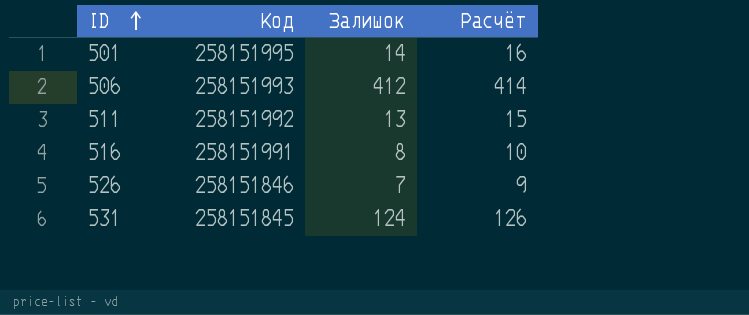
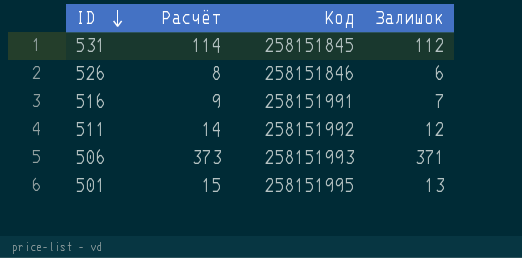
row order: ID ascending -> ID descending
column Расчёт | position: 4 -> 2
531 | Расчёт: 126 -> 114
531 | Залишок: 124 -> 112
526 | Расчёт: 9 -> 8
526 | Залишок: 7 -> 6
516 | Расчёт: 10 -> 9
516 | Залишок: 8 -> 7
511 | Расчёт: 15 -> 14
511 | Залишок: 13 -> 12
506 | Расчёт: 414 -> 373
506 | Залишок: 412 -> 371
501 | Расчёт: 16 -> 15
501 | Залишок: 14 -> 13

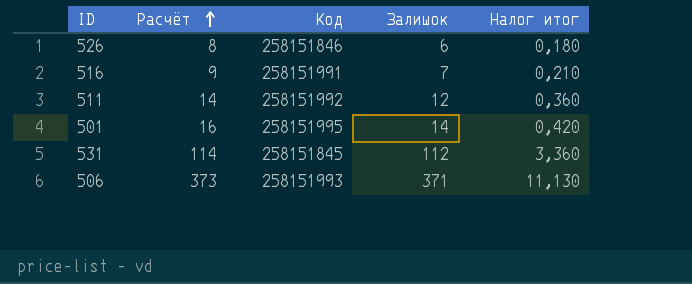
row order: ID descending -> Расчёт ascending
column Налог итог | formula: none -> [Залишок] * 0,03
501 | Расчёт: 15 -> 16
501 | Залишок: 13 -> 14

